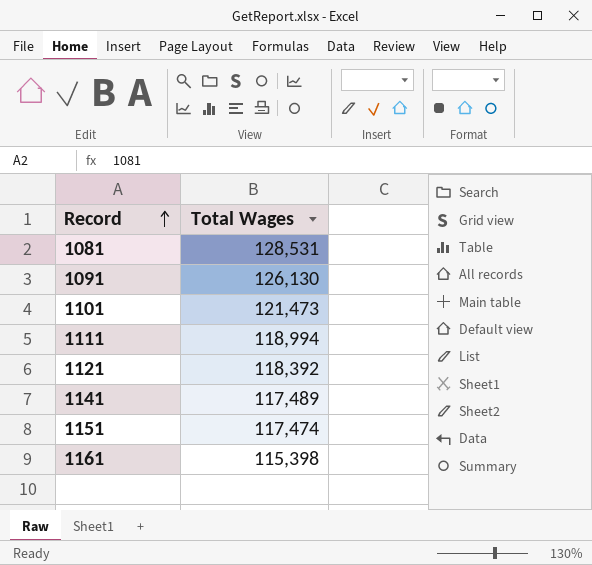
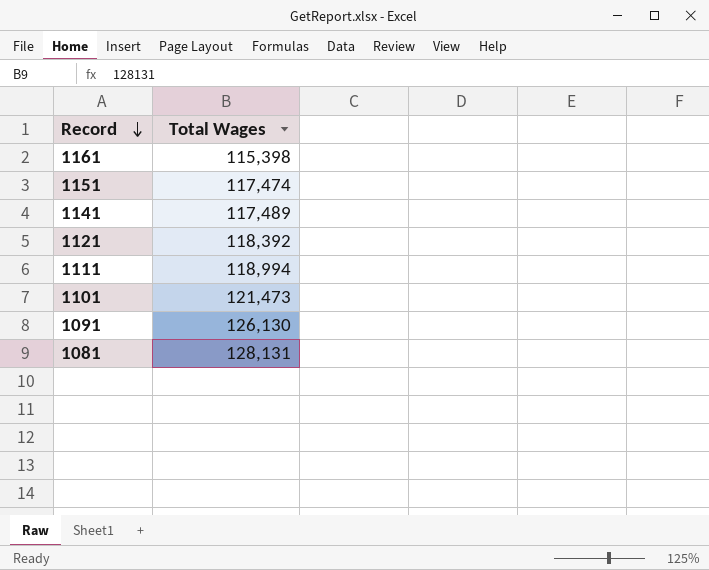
row order: Record ascending -> Record descending
1081 | Total Wages: 128,531 -> 128,131

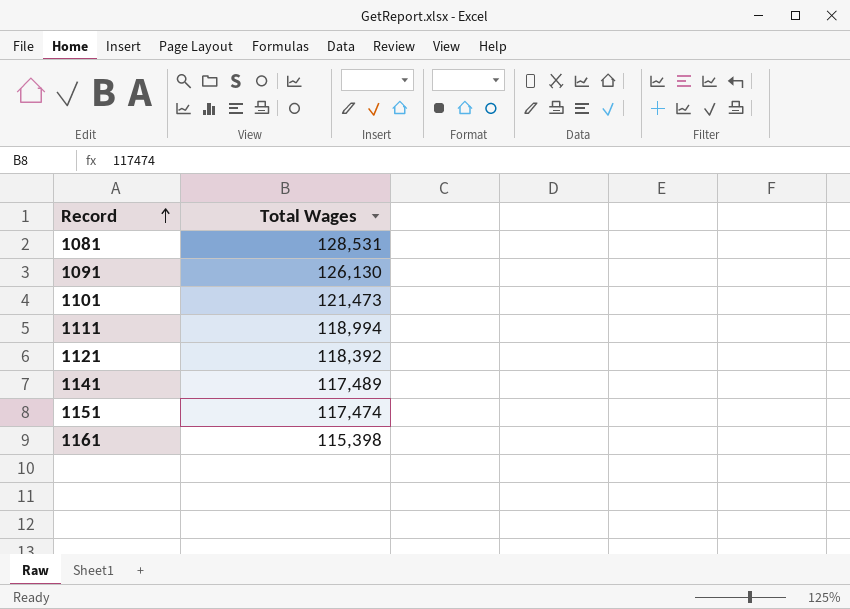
row order: Record descending -> Record ascending
1081 | Total Wages: 128,131 -> 128,531

